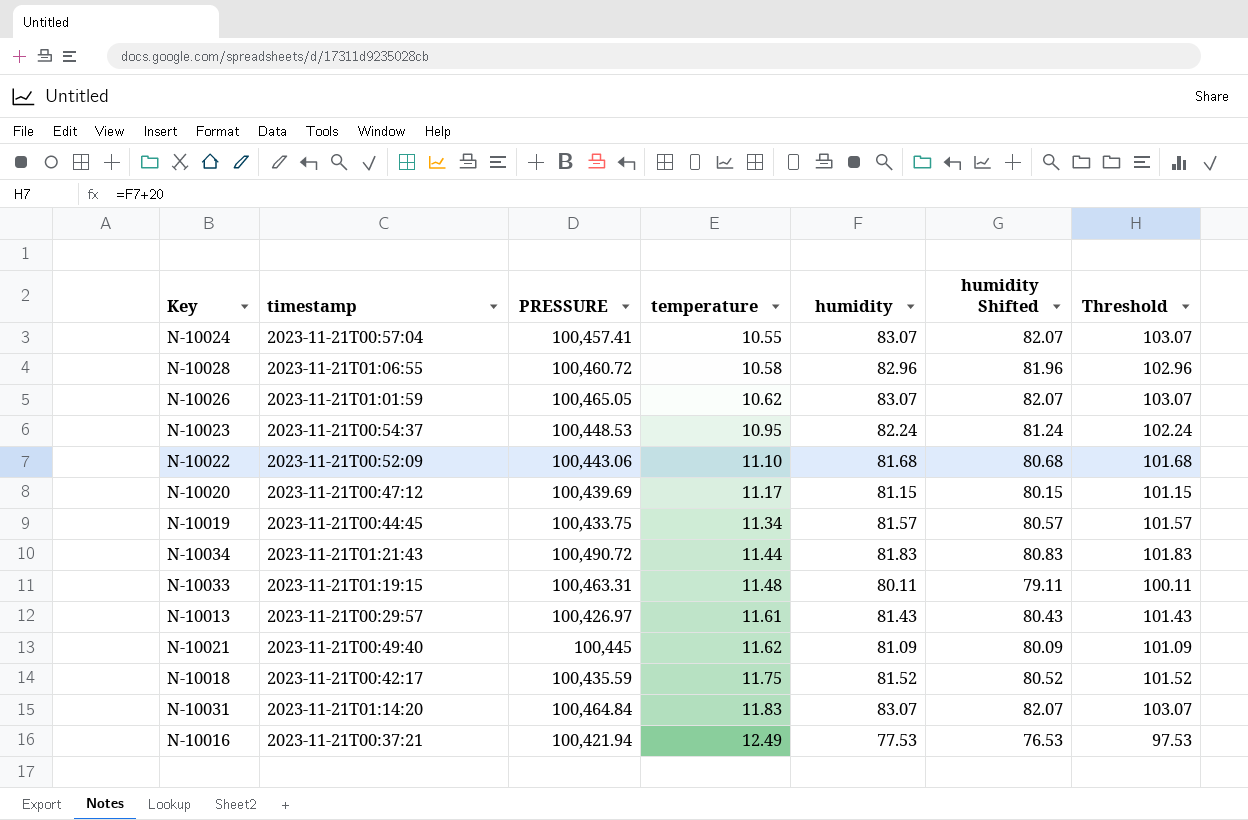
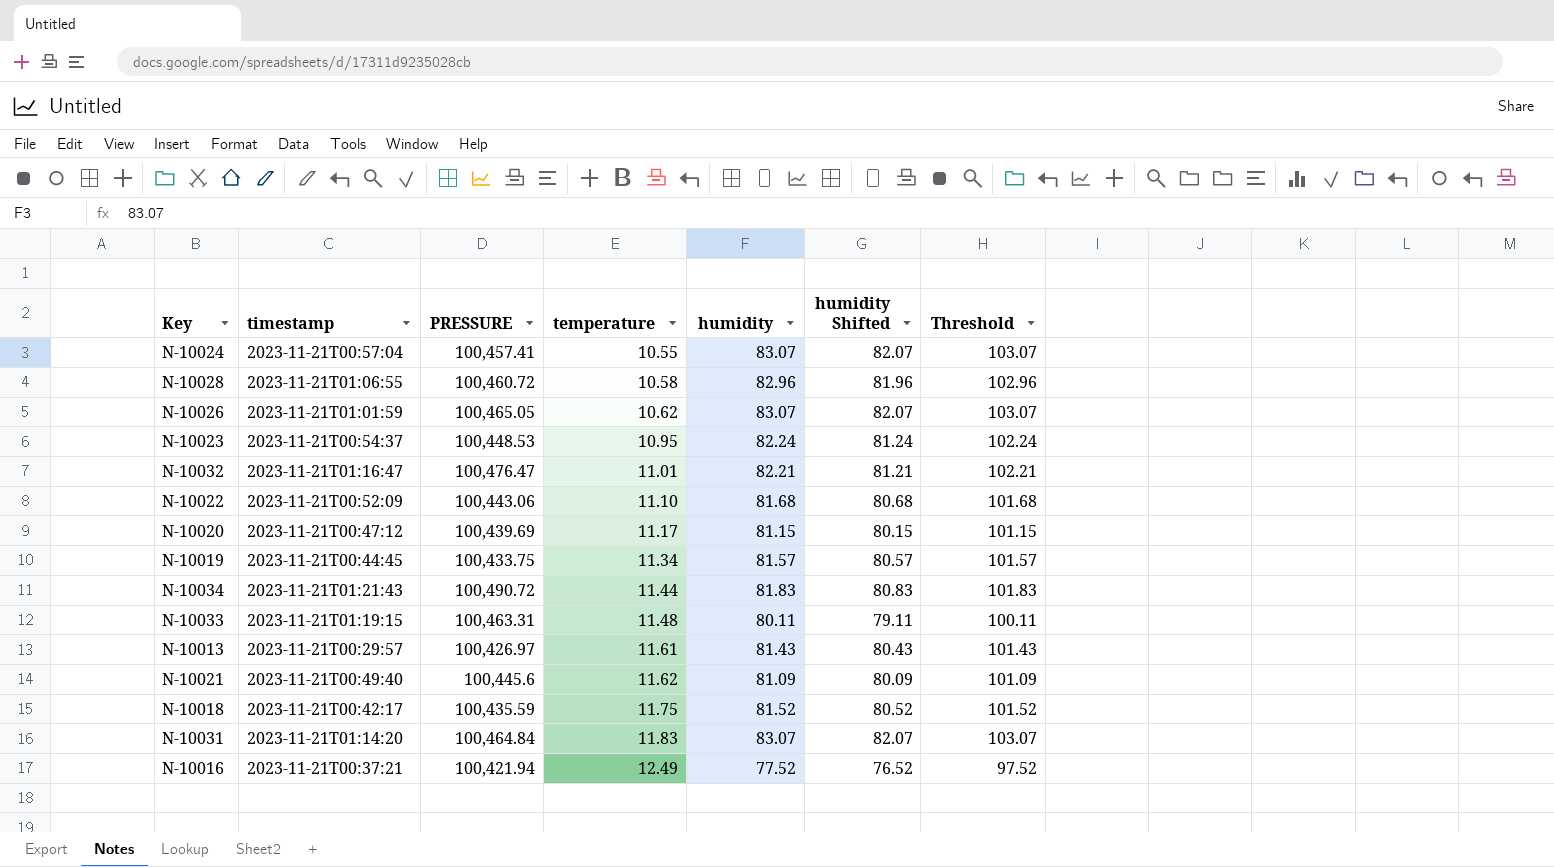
row N-10032: none -> 2023-11-21T01:16:47 | 100,476.47 | 11.01 | 82.21 | 81.21 | 102.21
N-10021 | PRESSURE: 100,445 -> 100,445.6
N-10016 | humidity: 77.53 -> 77.52
N-10016 | humidity Shifted: 76.53 -> 76.52
N-10016 | Threshold: 97.53 -> 97.52

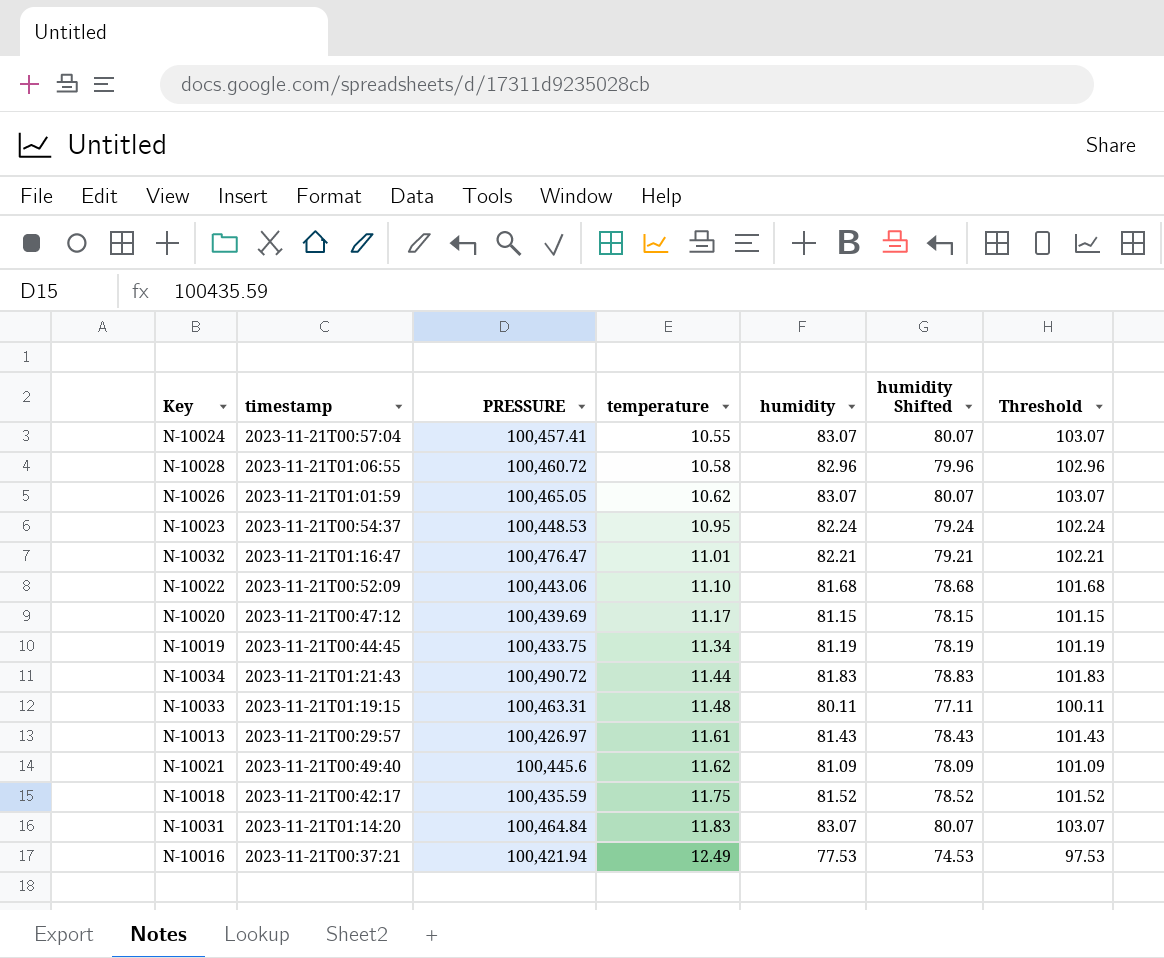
column humidity Shifted | formula: [humidity] - 1 -> [humidity] - 3
N-10019 | humidity: 81.57 -> 81.19
N-10019 | Threshold: 101.57 -> 101.19
N-10016 | humidity: 77.52 -> 77.53
N-10016 | Threshold: 97.52 -> 97.53

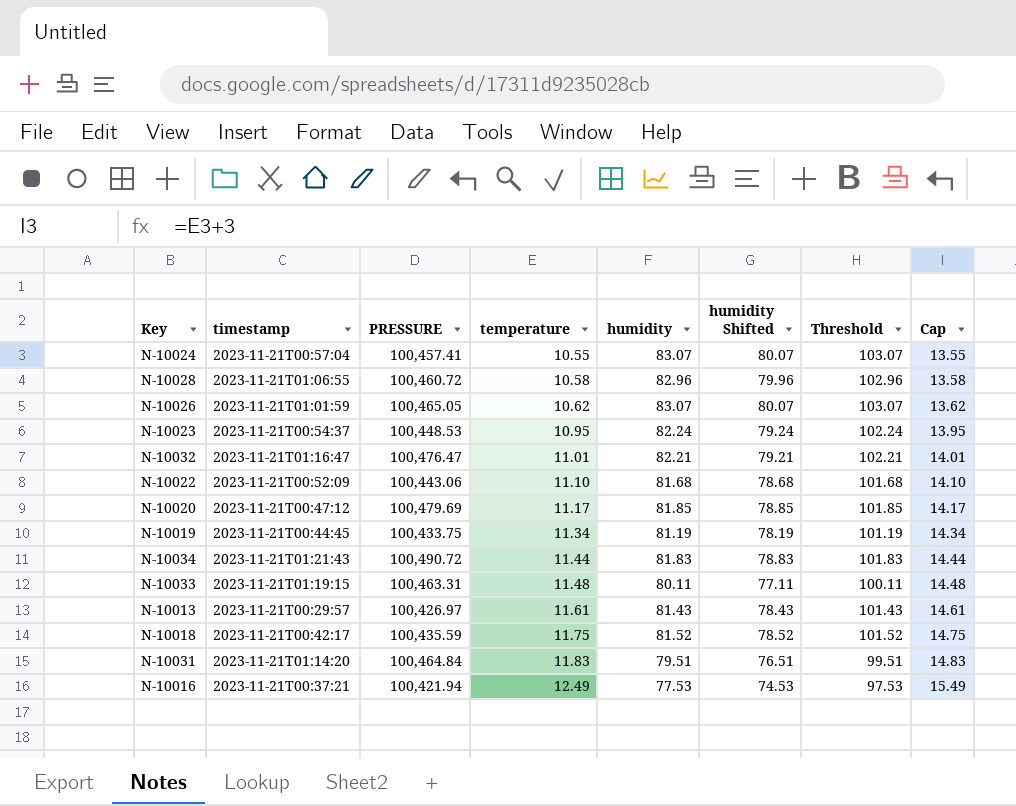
column Cap | formula: none -> [temperature] + 3
row N-10021: 2023-11-21T00:49:40 | 100,445.6 | 11.62 | 81.09 | 78.09 | 101.09 -> none
N-10020 | PRESSURE: 100,439.69 -> 100,479.69
N-10020 | humidity: 81.15 -> 81.85
N-10020 | humidity Shifted: 78.15 -> 78.85
N-10020 | Threshold: 101.15 -> 101.85
N-10031 | humidity: 83.07 -> 79.51
N-10031 | humidity Shifted: 80.07 -> 76.51
N-10031 | Threshold: 103.07 -> 99.51

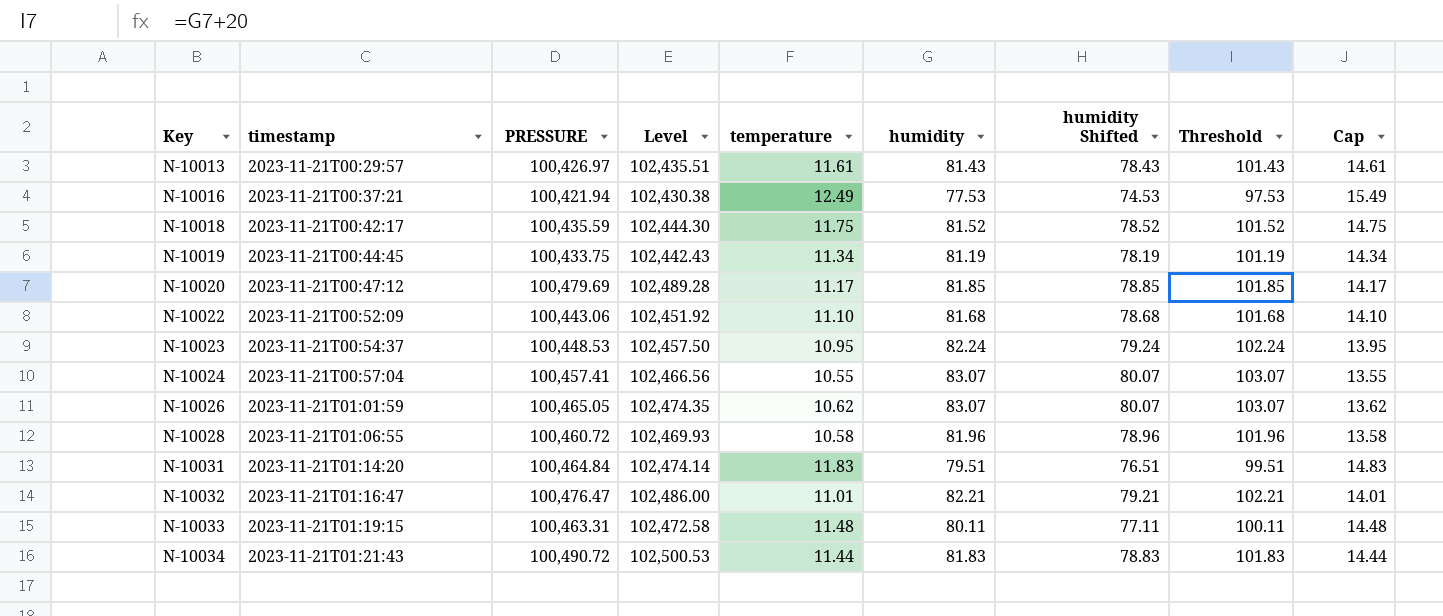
row order: temperature ascending -> Key ascending
column Level | formula: none -> [PRESSURE] * 1.02
N-10028 | humidity: 82.96 -> 81.96
N-10028 | humidity Shifted: 79.96 -> 78.96
N-10028 | Threshold: 102.96 -> 101.96

